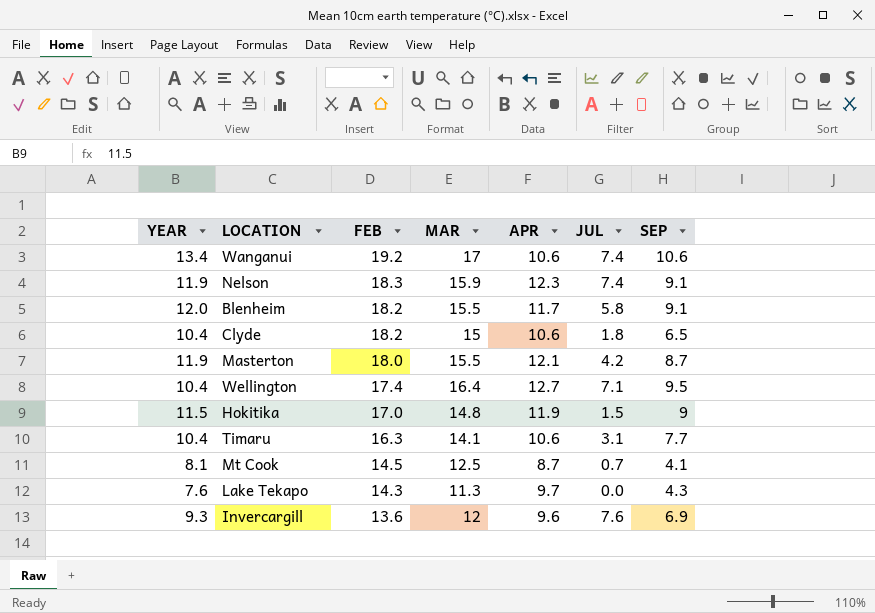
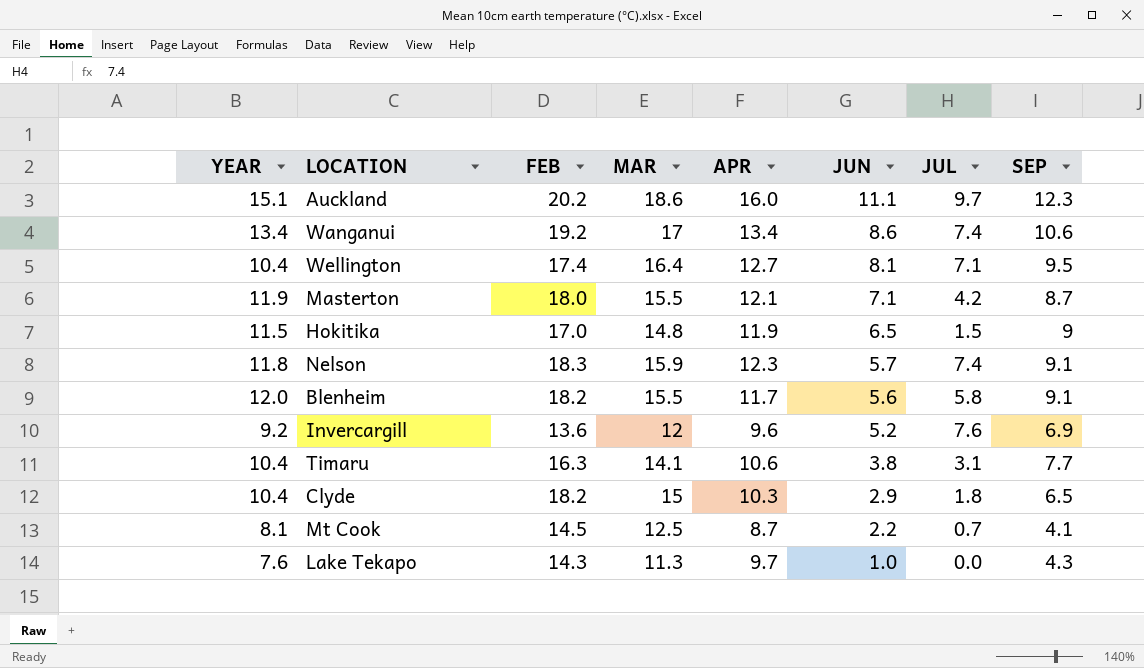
row order: FEB descending -> JUN descending
column JUN | position: none -> 6
row Auckland: none -> 15.1 | 20.2 | 18.6 | 16.0 | 11.1 | 9.7 | 12.3
Wanganui | APR: 10.6 -> 13.4
Nelson | YEAR: 11.9 -> 11.8
Invercargill | YEAR: 9.3 -> 9.2
Clyde | APR: 10.6 -> 10.3

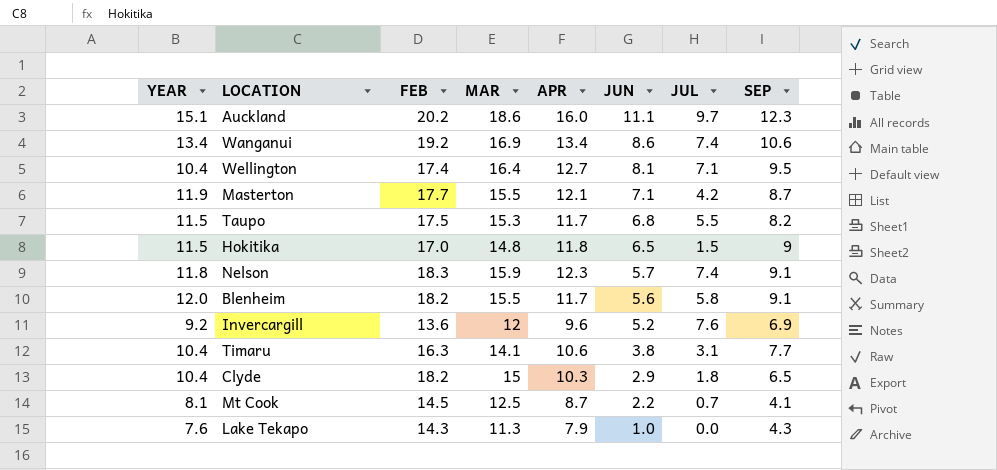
Wanganui | MAR: 17 -> 16.9
Masterton | FEB: 18.0 -> 17.7
row Taupo: none -> 11.5 | 17.5 | 15.3 | 11.7 | 6.8 | 5.5 | 8.2
Hokitika | APR: 11.9 -> 11.8
Lake Tekapo | APR: 9.7 -> 7.9

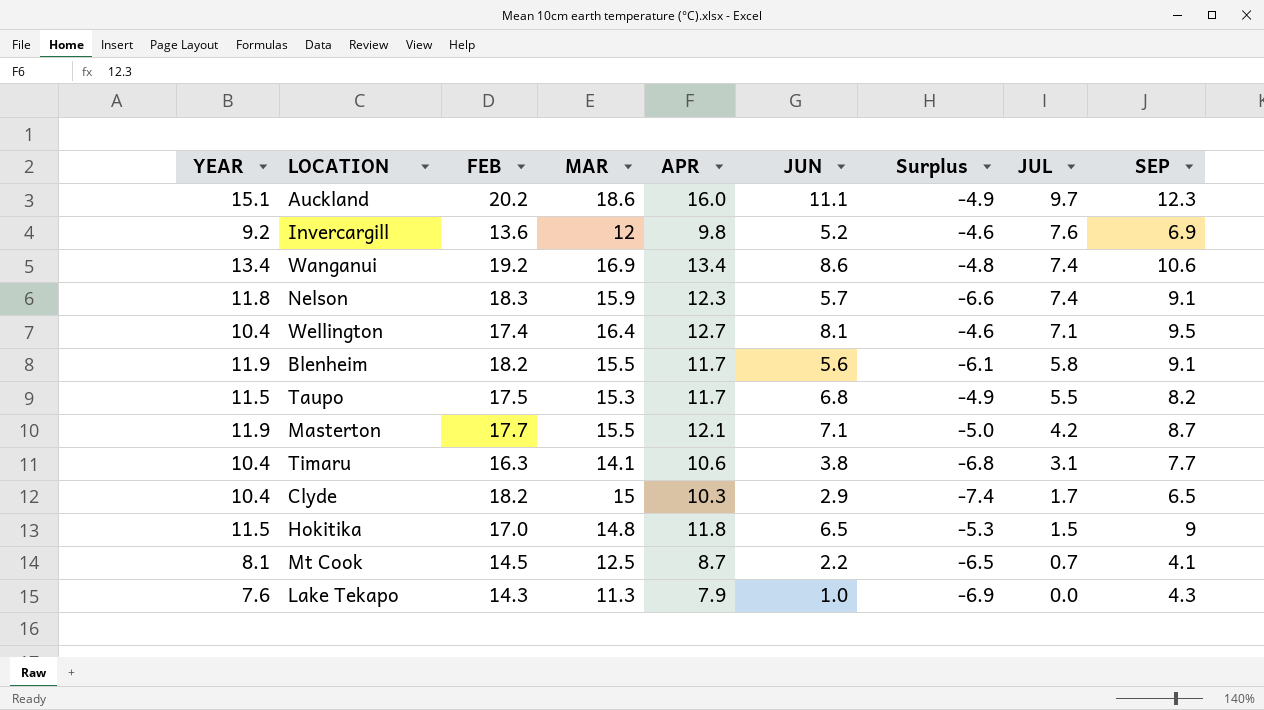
row order: JUN descending -> JUL descending
column Surplus | formula: none -> [JUN] - [APR]
Invercargill | APR: 9.6 -> 9.8
Blenheim | YEAR: 12.0 -> 11.9
Clyde | JUL: 1.8 -> 1.7

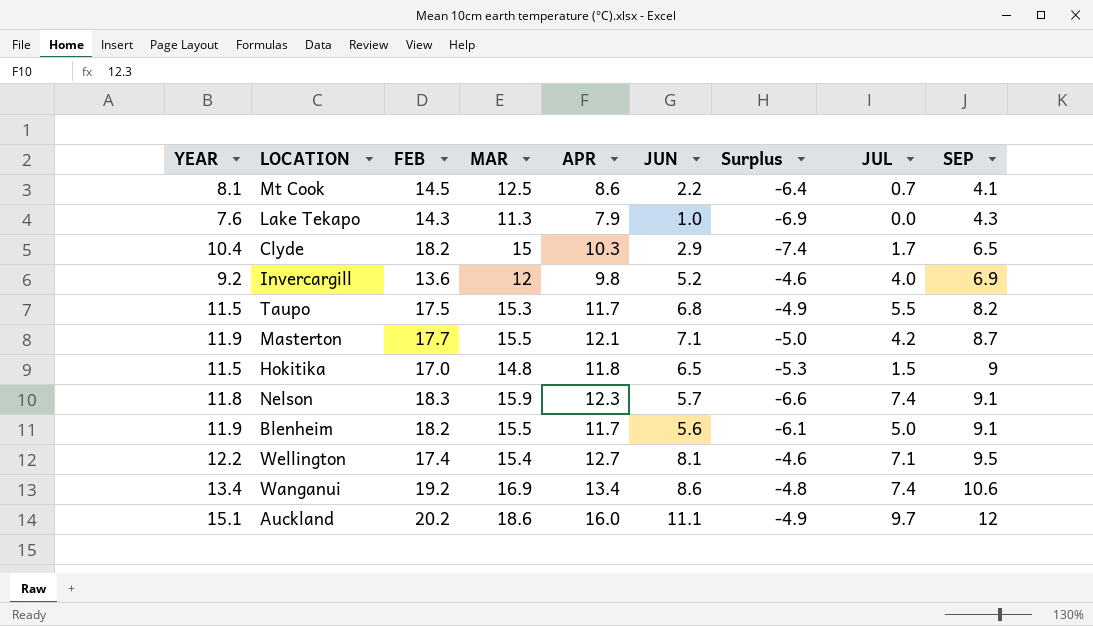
row order: JUL descending -> SEP ascending
row Timaru: 10.4 | 16.3 | 14.1 | 10.6 | 3.8 | -6.8 | 3.1 | 7.7 -> none
Mt Cook | APR: 8.7 -> 8.6
Mt Cook | Surplus: -6.5 -> -6.4
Invercargill | JUL: 7.6 -> 4.0
Blenheim | JUL: 5.8 -> 5.0
Wellington | YEAR: 10.4 -> 12.2
Wellington | MAR: 16.4 -> 15.4
Auckland | SEP: 12.3 -> 12

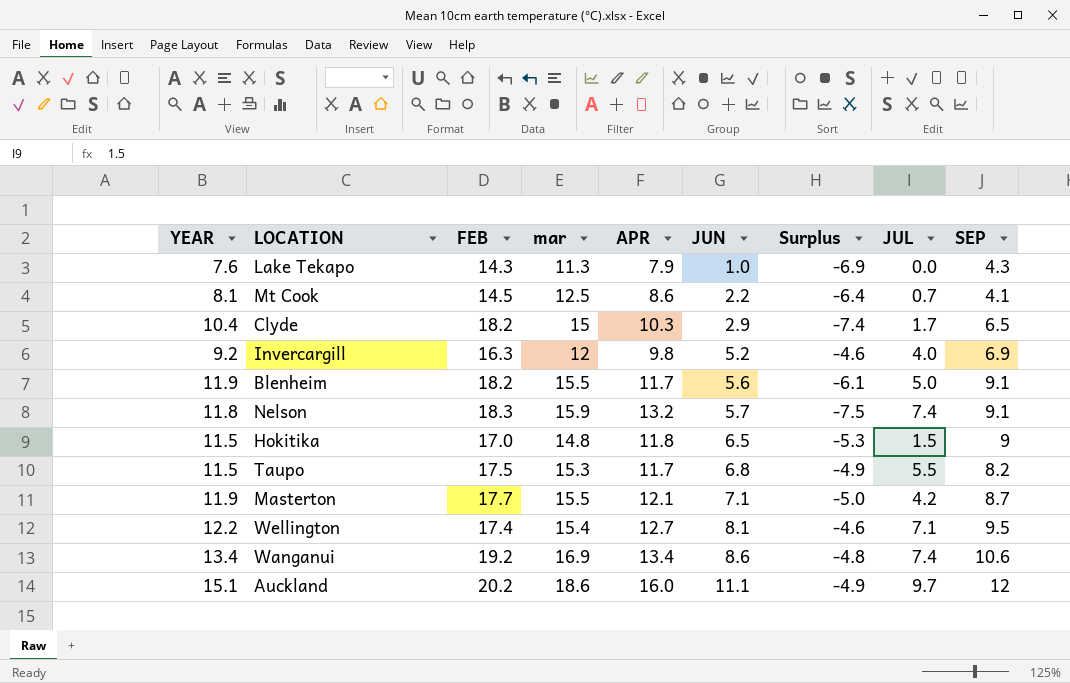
row order: SEP ascending -> JUN ascending
column name: MAR -> mar
Invercargill | FEB: 13.6 -> 16.3
Nelson | APR: 12.3 -> 13.2
Nelson | Surplus: -6.6 -> -7.5

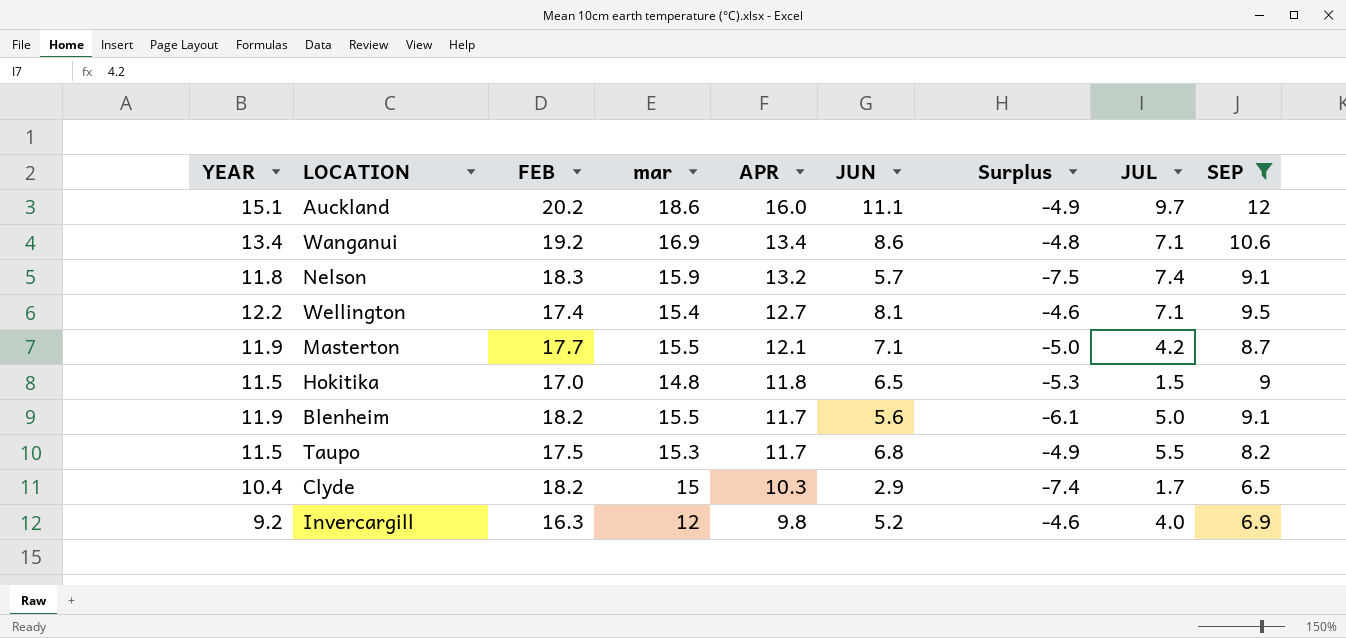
filter: none -> SEP >= 6.5
row order: JUN ascending -> APR descending
Wanganui | JUL: 7.4 -> 7.1

